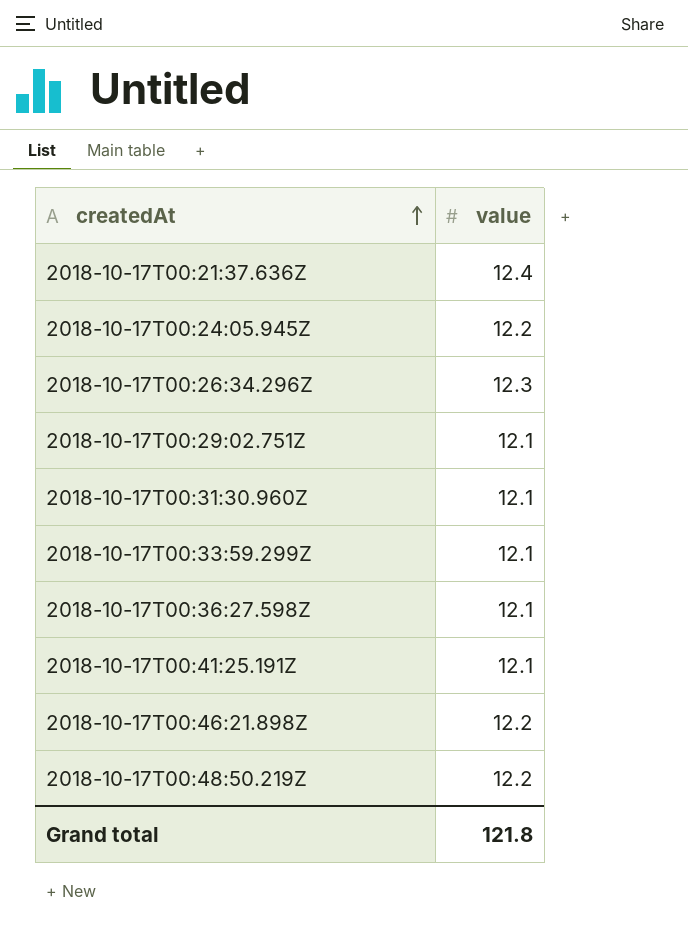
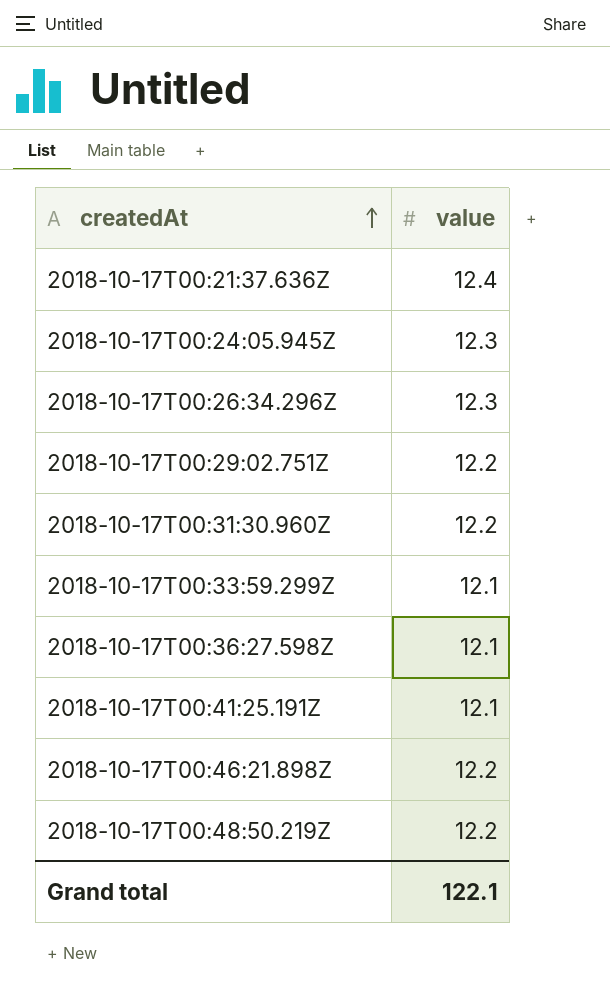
2018-10-17T00:24:05.945Z | value: 12.2 -> 12.3
2018-10-17T00:29:02.751Z | value: 12.1 -> 12.2
2018-10-17T00:31:30.960Z | value: 12.1 -> 12.2
Grand total | value: 121.8 -> 122.1

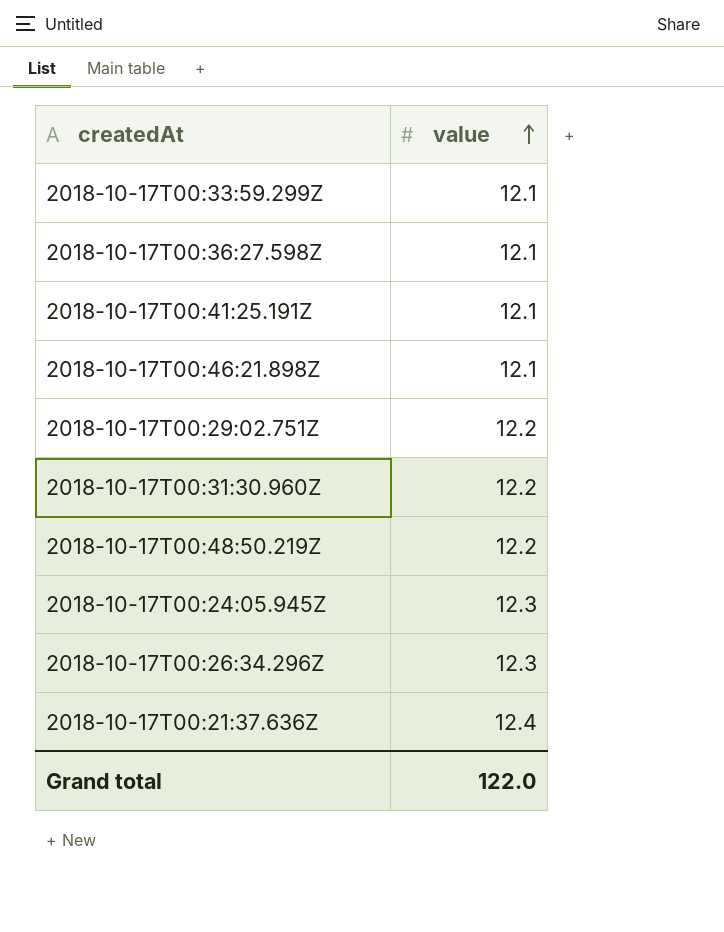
row order: createdAt ascending -> value ascending
2018-10-17T00:46:21.898Z | value: 12.2 -> 12.1
Grand total | value: 122.1 -> 122.0

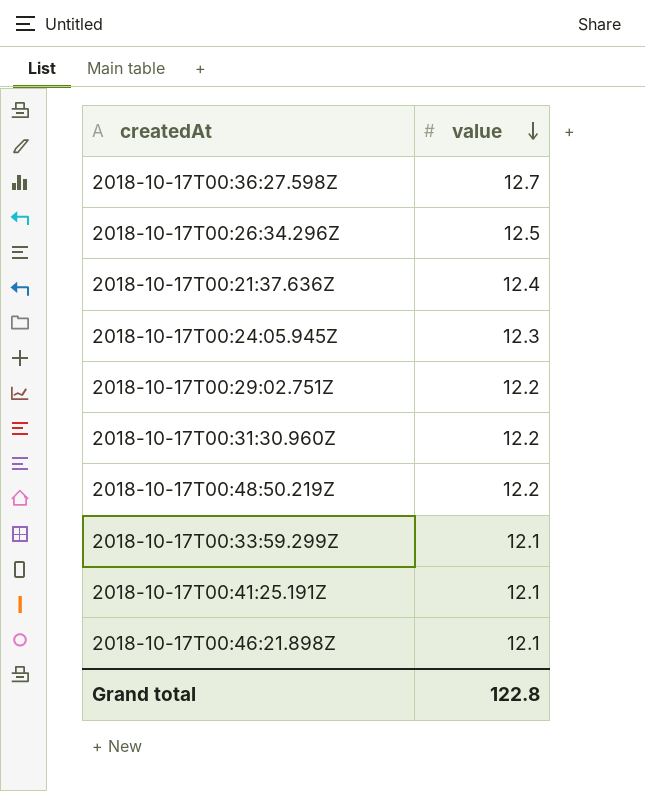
row order: value ascending -> value descending
2018-10-17T00:36:27.598Z | value: 12.1 -> 12.7
2018-10-17T00:26:34.296Z | value: 12.3 -> 12.5
Grand total | value: 122.0 -> 122.8

